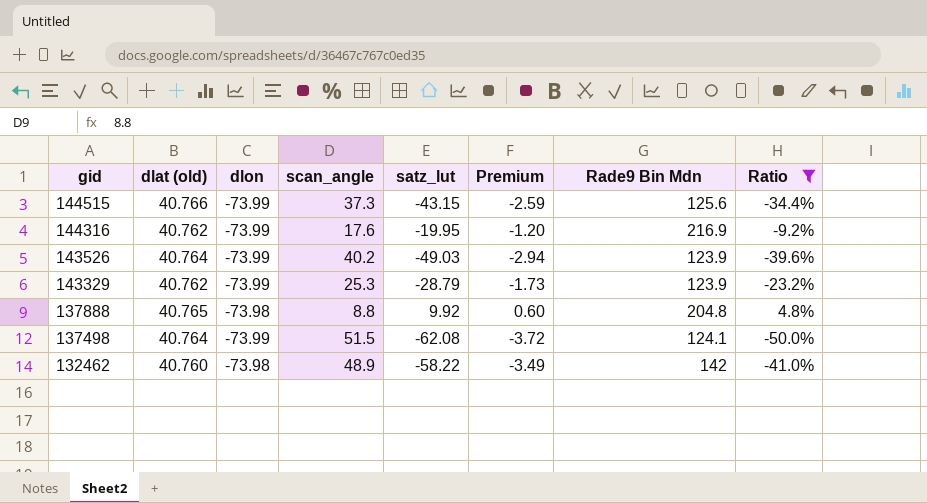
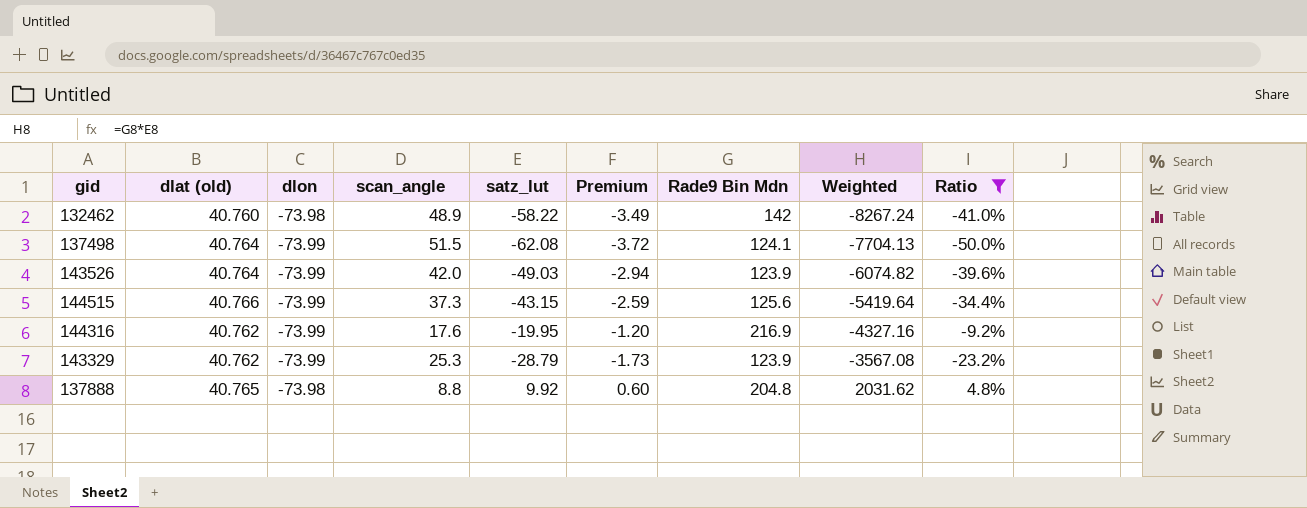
row order: gid descending -> Weighted ascending
column Weighted | formula: none -> [satz_lut] * [Rade9 Bin Mdn]
143526 | scan_angle: 40.2 -> 42.0

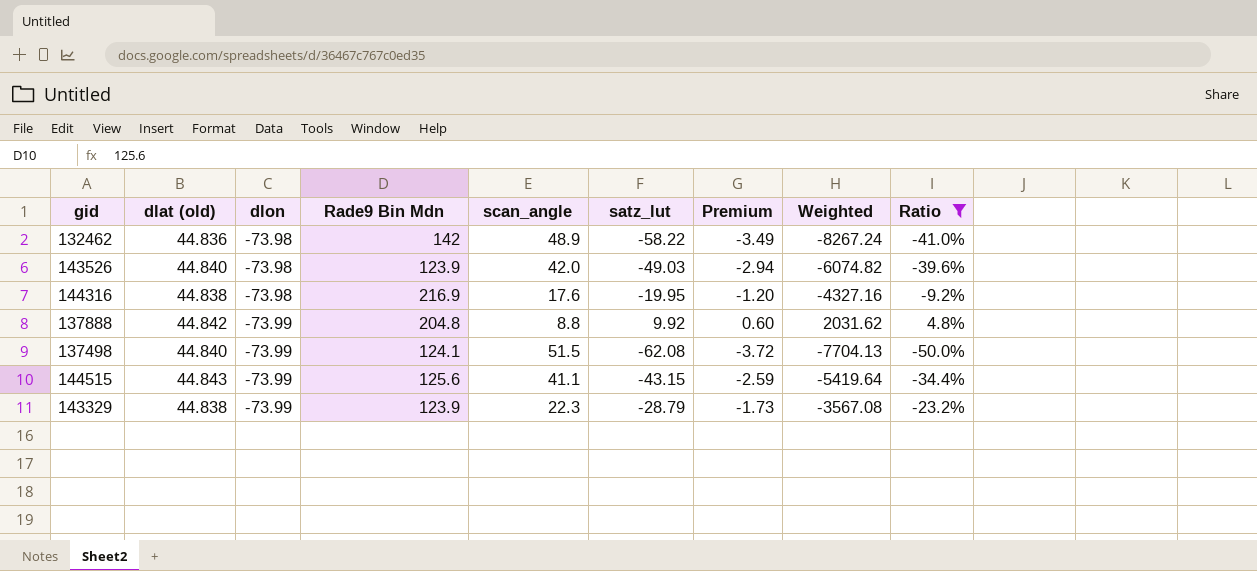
row order: Weighted ascending -> dlon descending
column Rade9 Bin Mdn | position: 7 -> 4
132462 | dlat (old): 40.760 -> 44.836
143526 | dlat (old): 40.764 -> 44.840
143526 | dlon: -73.99 -> -73.98
144316 | dlat (old): 40.762 -> 44.838
144316 | dlon: -73.99 -> -73.98
137888 | dlat (old): 40.765 -> 44.842
137888 | dlon: -73.98 -> -73.99
137498 | dlat (old): 40.764 -> 44.840
144515 | dlat (old): 40.766 -> 44.843
144515 | scan_angle: 37.3 -> 41.1
143329 | dlat (old): 40.762 -> 44.838
143329 | scan_angle: 25.3 -> 22.3

